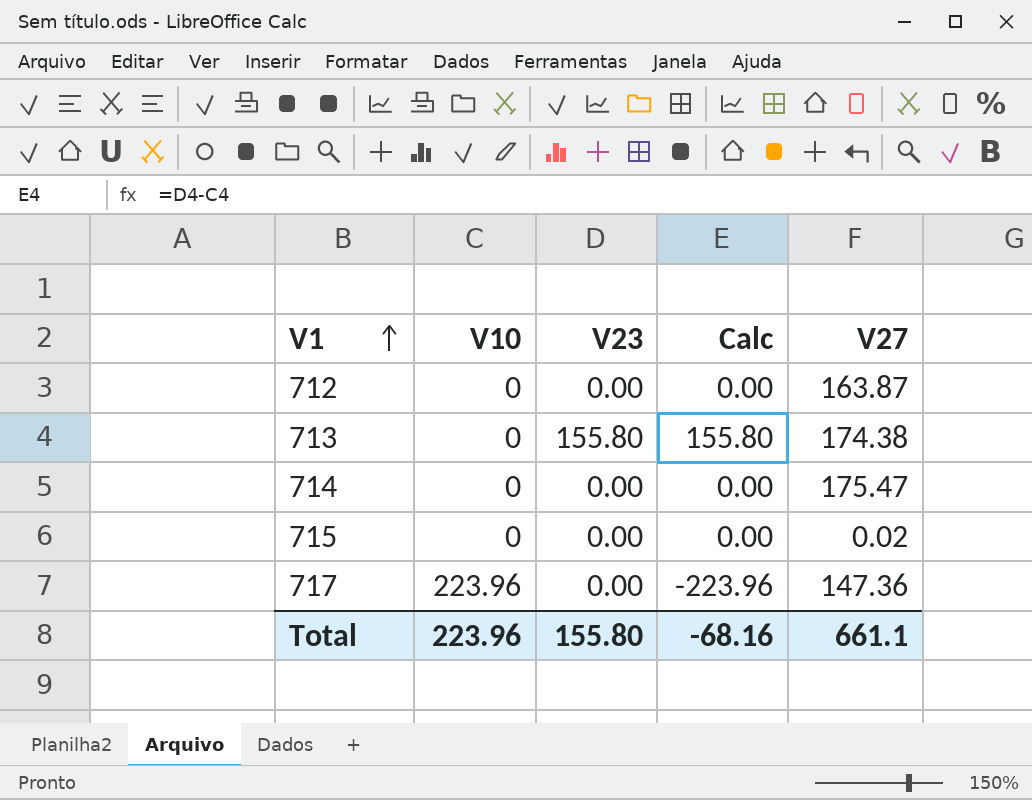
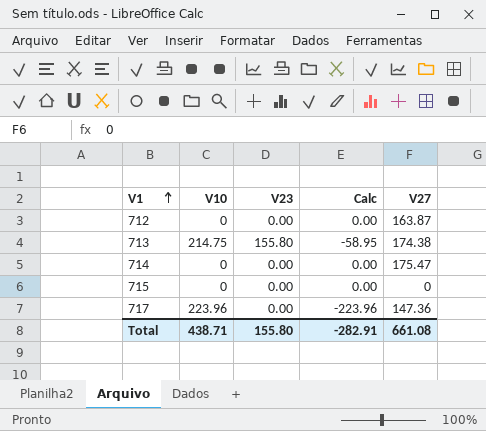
713 | V10: 0 -> 214.75
713 | Calc: 155.80 -> -58.95
715 | V27: 0.02 -> 0
Total | V10: 223.96 -> 438.71
Total | Calc: -68.16 -> -282.91
Total | V27: 661.1 -> 661.08

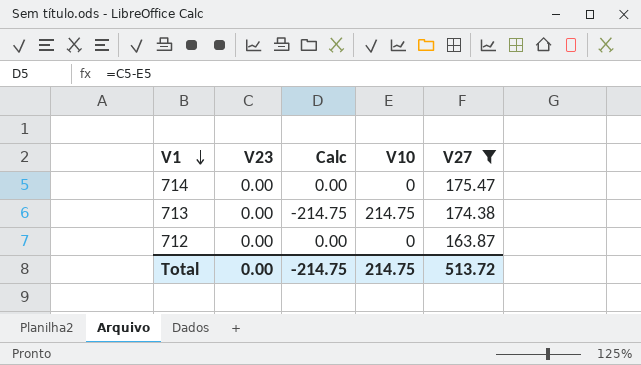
filter: none -> V27 >= 163.87
row order: V1 ascending -> V1 descending
column V10 | position: 2 -> 4
713 | V23: 155.80 -> 0.00
713 | Calc: -58.95 -> -214.75
Total | V23: 155.80 -> 0.00
Total | Calc: -282.91 -> -214.75
Total | V10: 438.71 -> 214.75
Total | V27: 661.08 -> 513.72

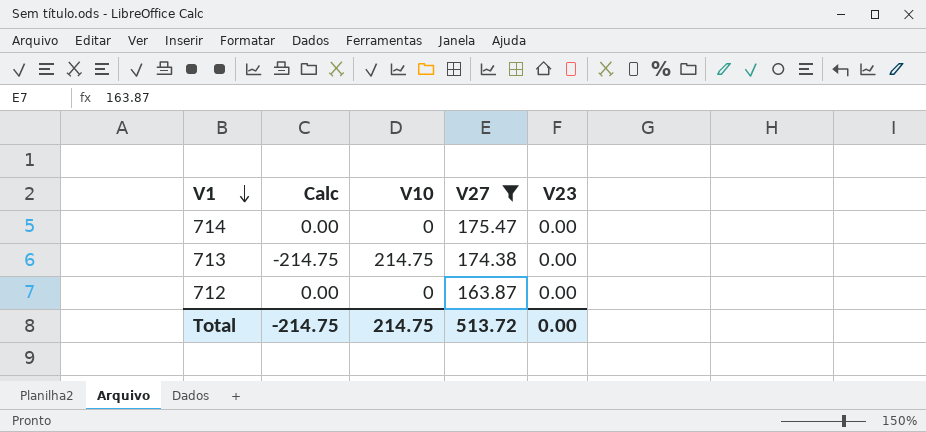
column V23 | position: 2 -> 5

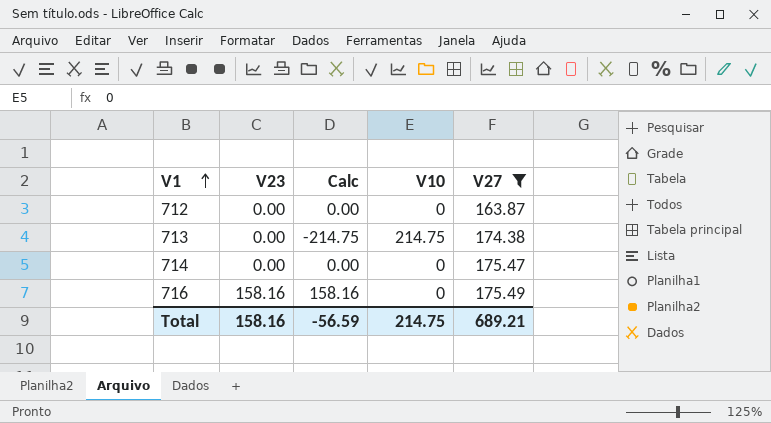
row order: V1 descending -> V1 ascending
column V23 | position: 5 -> 2
row 716: none -> 158.16 | 158.16 | 0 | 175.49
Total | V23: 0.00 -> 158.16
Total | Calc: -214.75 -> -56.59
Total | V27: 513.72 -> 689.21

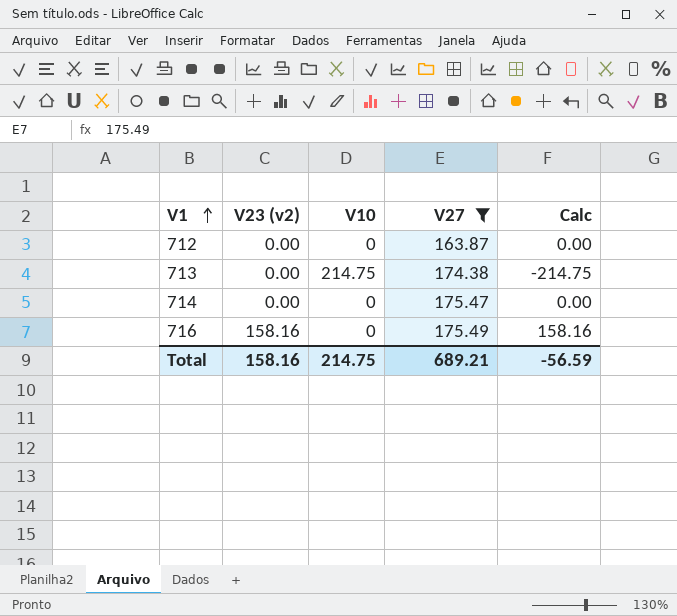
column name: V23 -> V23 (v2)
column Calc | position: 3 -> 5

